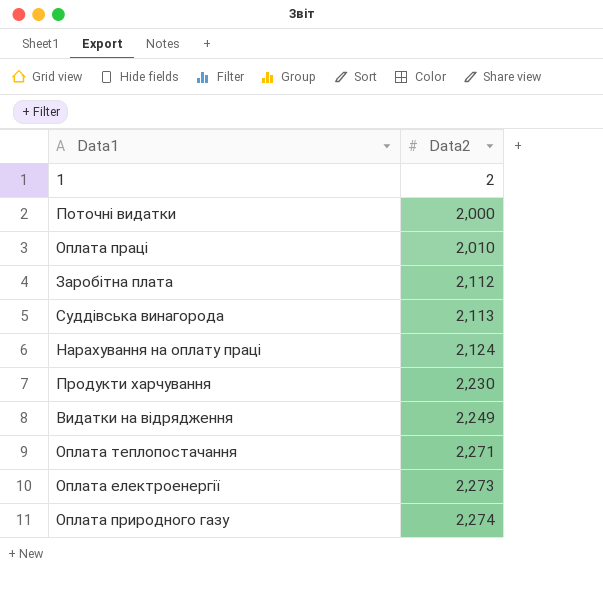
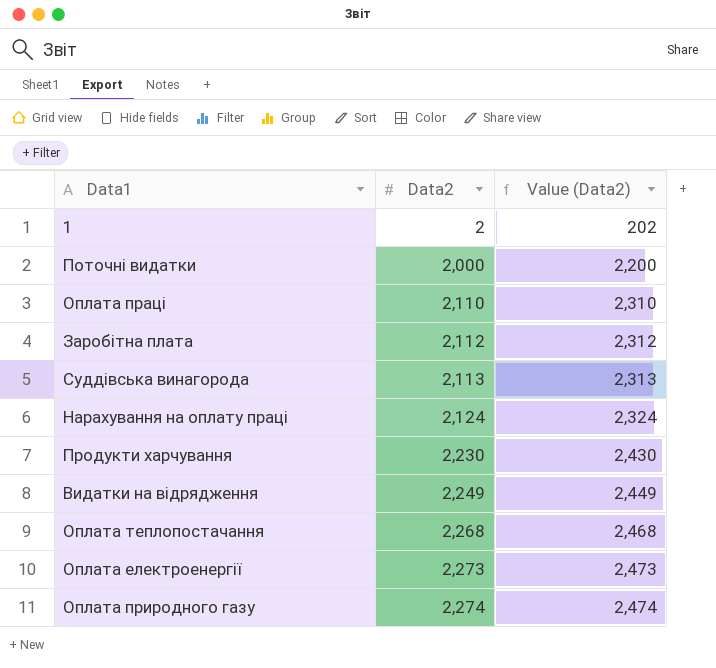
column Value (Data2) | formula: none -> [Data2] + 200
Оплата праці | Data2: 2,010 -> 2,110
Оплата теплопостачання | Data2: 2,271 -> 2,268

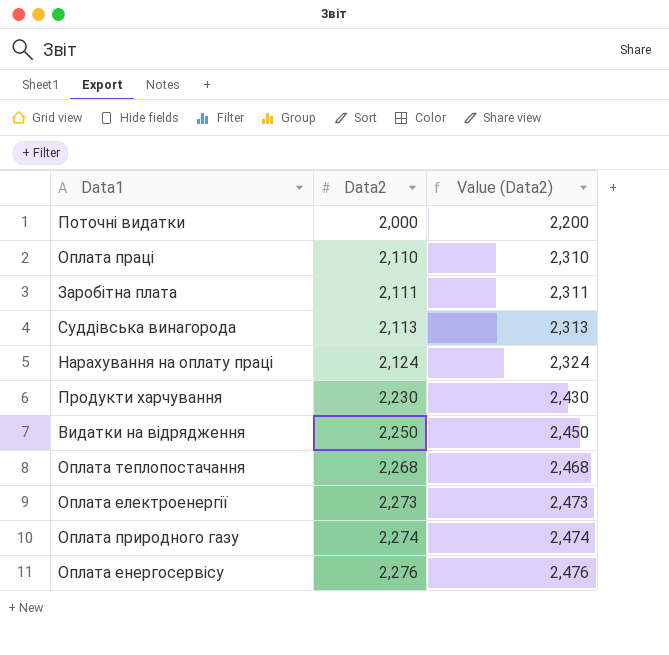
row 1: 2 | 202 -> none
Заробітна плата | Data2: 2,112 -> 2,111
Заробітна плата | Value (Data2): 2,312 -> 2,311
Видатки на відрядження | Data2: 2,249 -> 2,250
Видатки на відрядження | Value (Data2): 2,449 -> 2,450
row Оплата енергосервісу: none -> 2,276 | 2,476

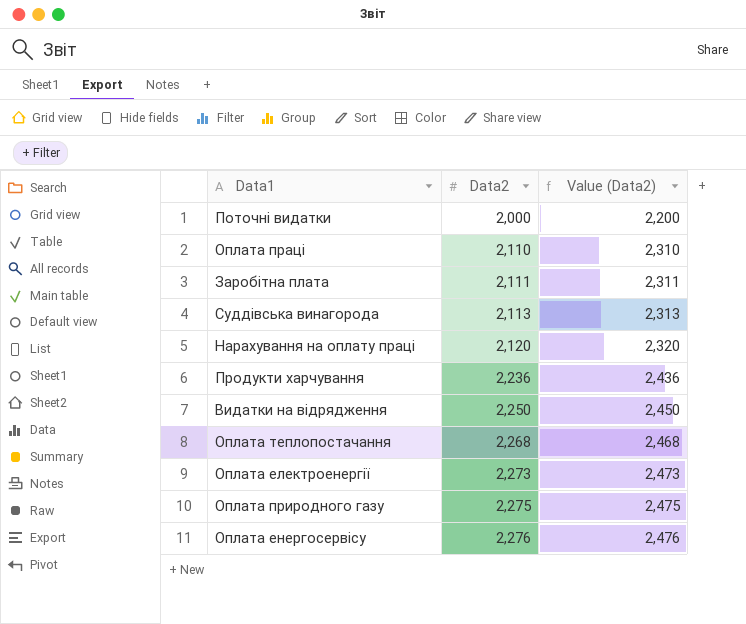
Нарахування на оплату праці | Data2: 2,124 -> 2,120
Нарахування на оплату праці | Value (Data2): 2,324 -> 2,320
Продукти харчування | Data2: 2,230 -> 2,236
Продукти харчування | Value (Data2): 2,430 -> 2,436
Оплата природного газу | Data2: 2,274 -> 2,275
Оплата природного газу | Value (Data2): 2,474 -> 2,475

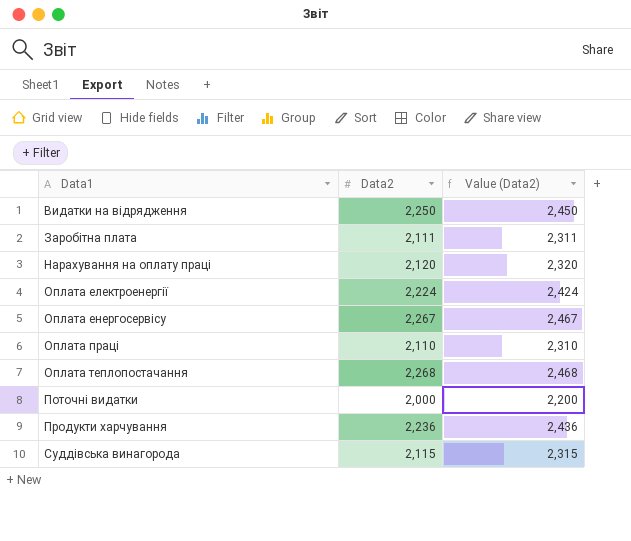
row order: Data2 ascending -> Data1 ascending
row Оплата природного газу: 2,275 | 2,475 -> none
Оплата електроенергії | Data2: 2,273 -> 2,224
Оплата електроенергії | Value (Data2): 2,473 -> 2,424
Оплата енергосервісу | Data2: 2,276 -> 2,267
Оплата енергосервісу | Value (Data2): 2,476 -> 2,467
Суддівська винагорода | Data2: 2,113 -> 2,115
Суддівська винагорода | Value (Data2): 2,313 -> 2,315

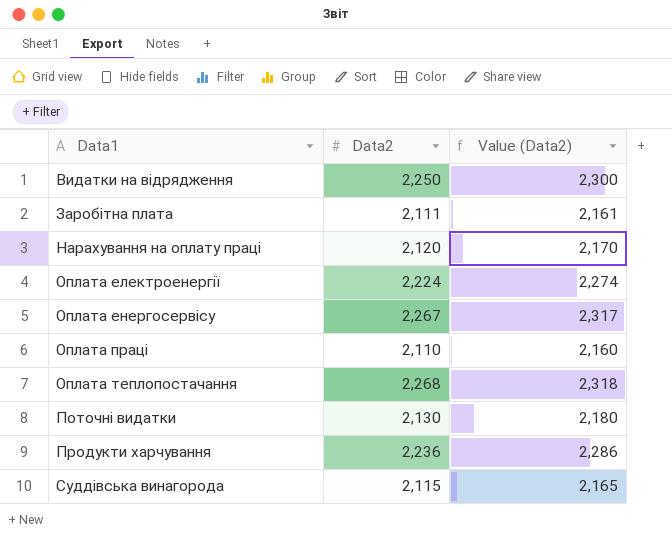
column Value (Data2) | formula: [Data2] + 200 -> [Data2] + 50
Поточні видатки | Data2: 2,000 -> 2,130

